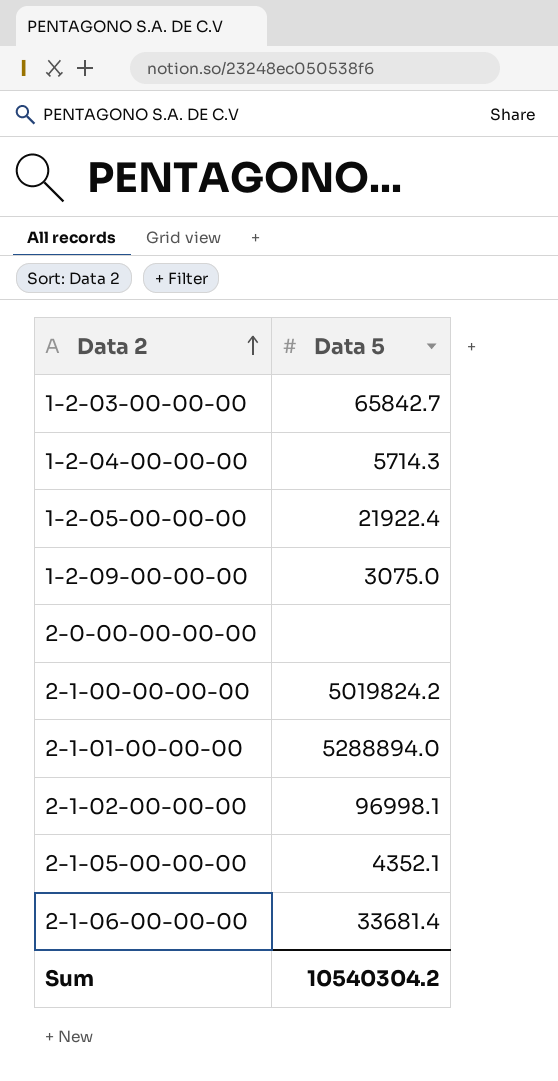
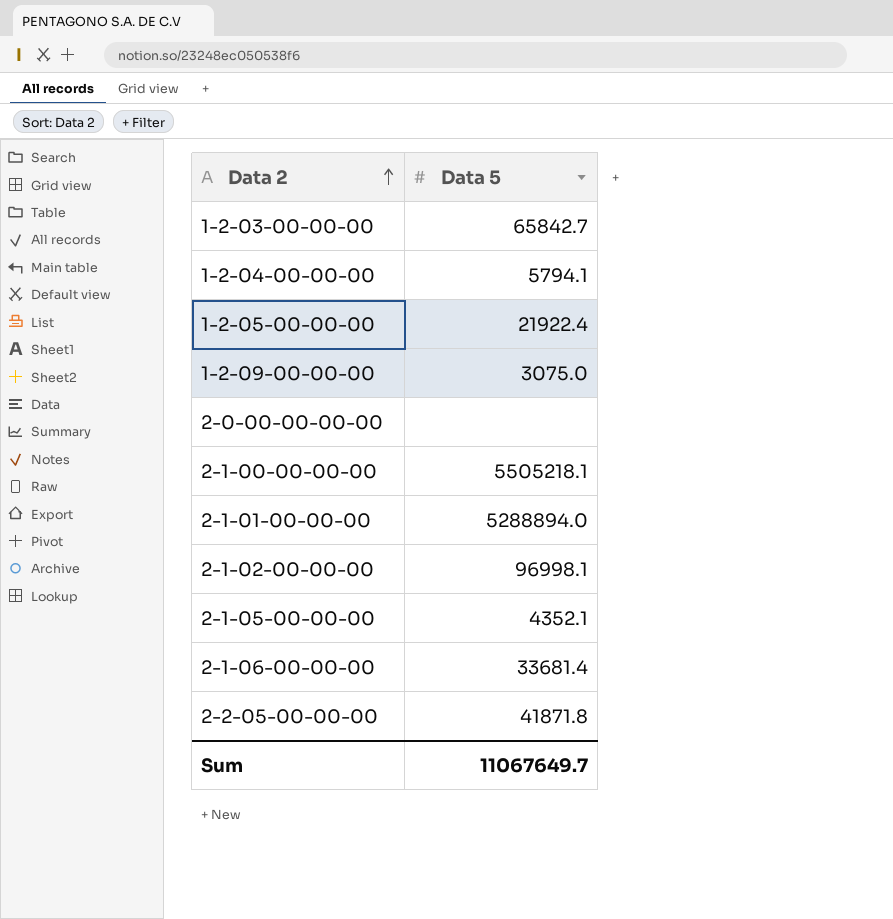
1-2-04-00-00-00 | Data 5: 5714.3 -> 5794.1
2-1-00-00-00-00 | Data 5: 5019824.2 -> 5505218.1
row 2-2-05-00-00-00: none -> 41871.8
Sum | Data 5: 10540304.2 -> 11067649.7

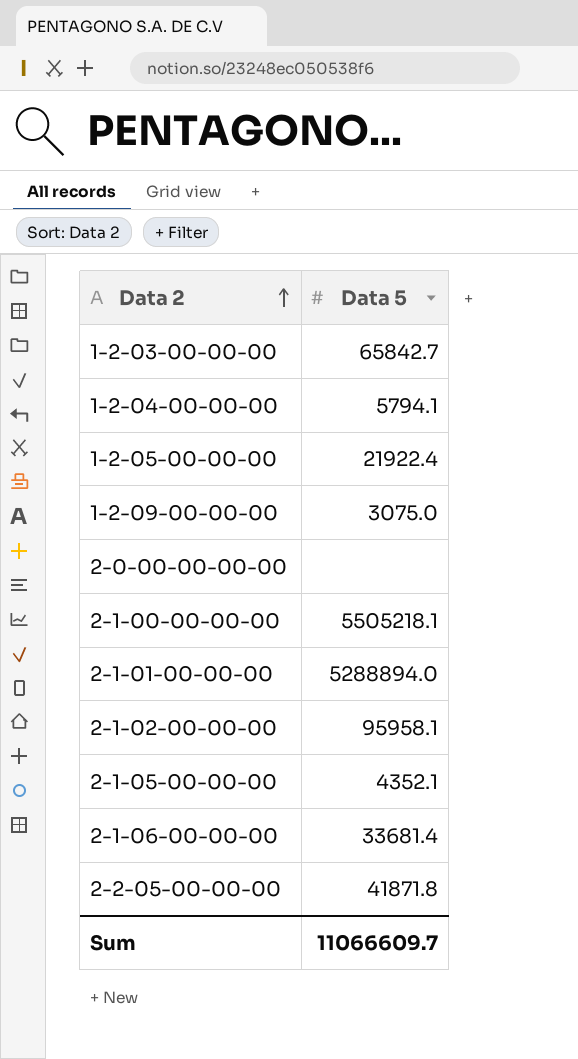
2-1-02-00-00-00 | Data 5: 96998.1 -> 95958.1
Sum | Data 5: 11067649.7 -> 11066609.7

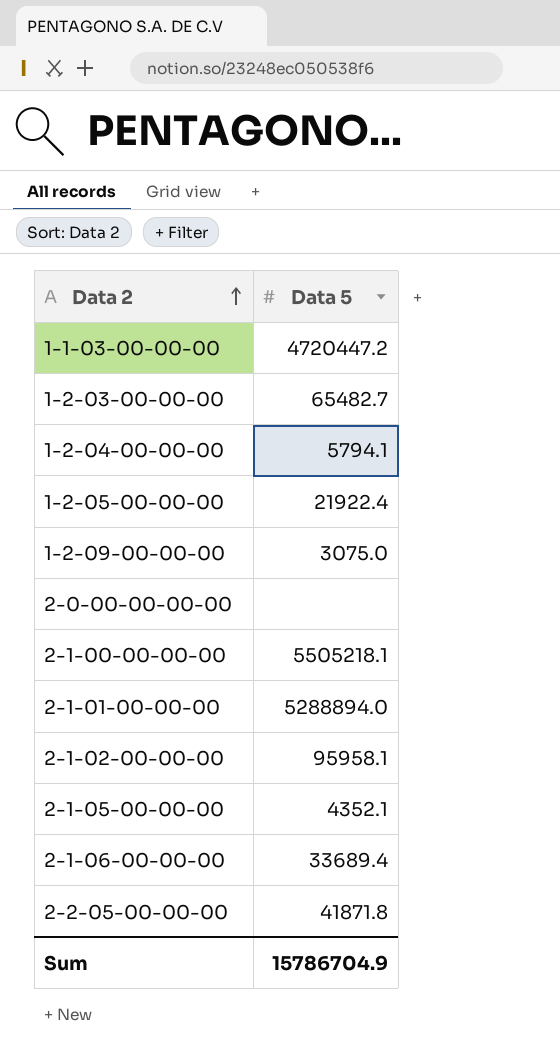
row 1-1-03-00-00-00: none -> 4720447.2
1-2-03-00-00-00 | Data 5: 65842.7 -> 65482.7
2-1-06-00-00-00 | Data 5: 33681.4 -> 33689.4
Sum | Data 5: 11066609.7 -> 15786704.9

